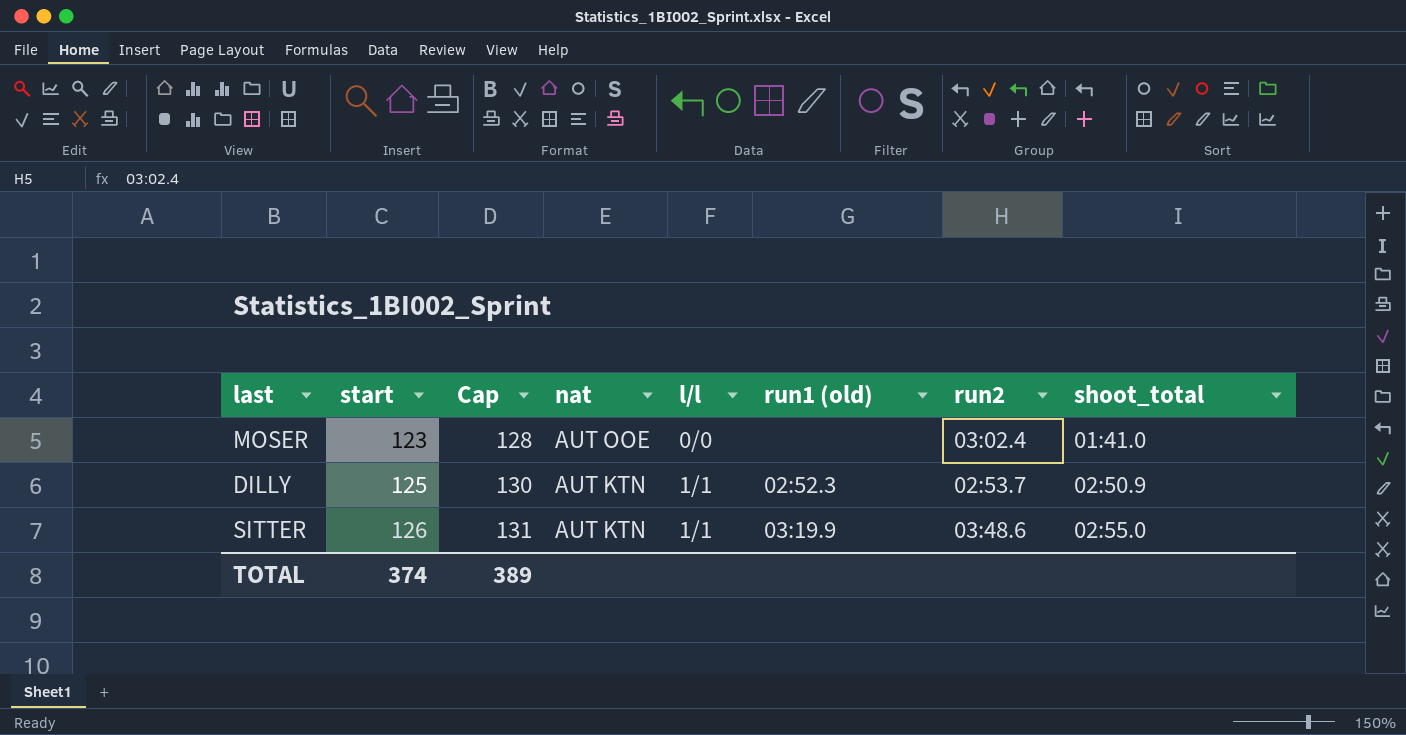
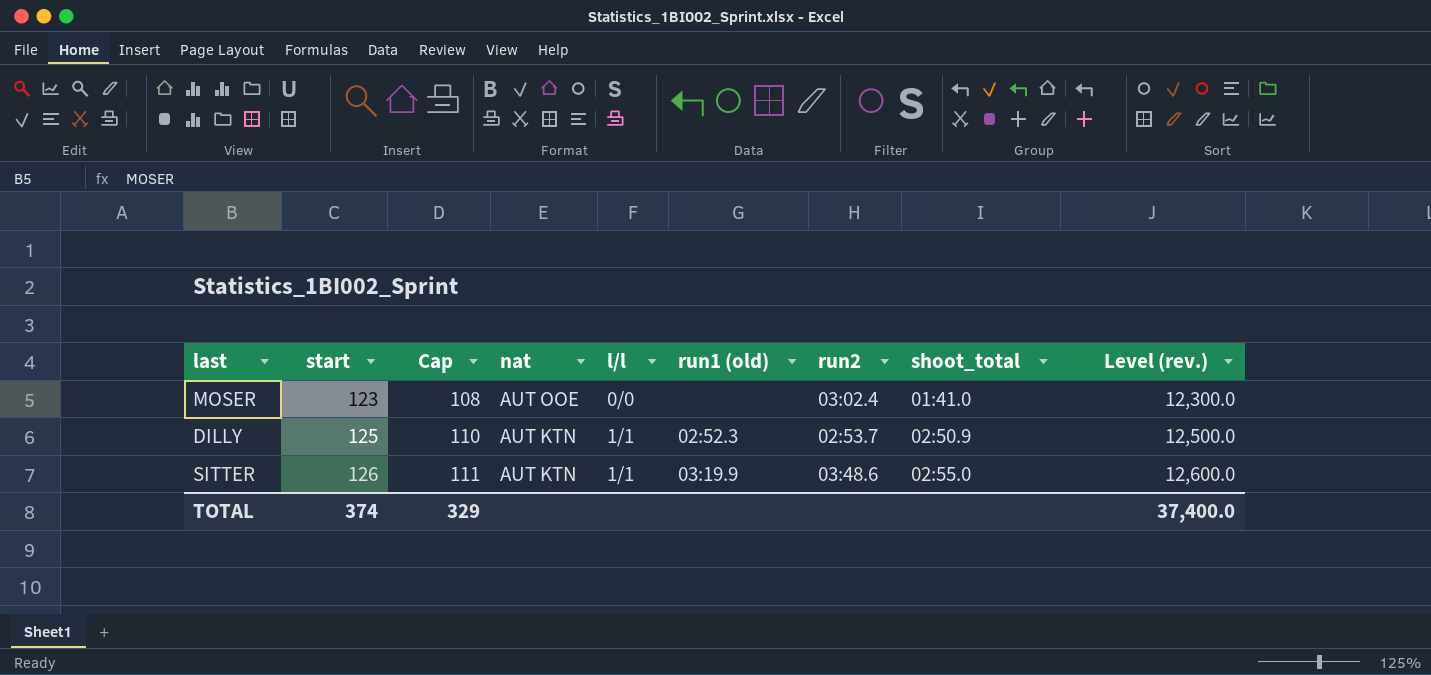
column Cap | formula: [start] + 5 -> [start] - 15
column Level (rev.) | formula: none -> [start] * 100
TOTAL | Cap: 389 -> 329

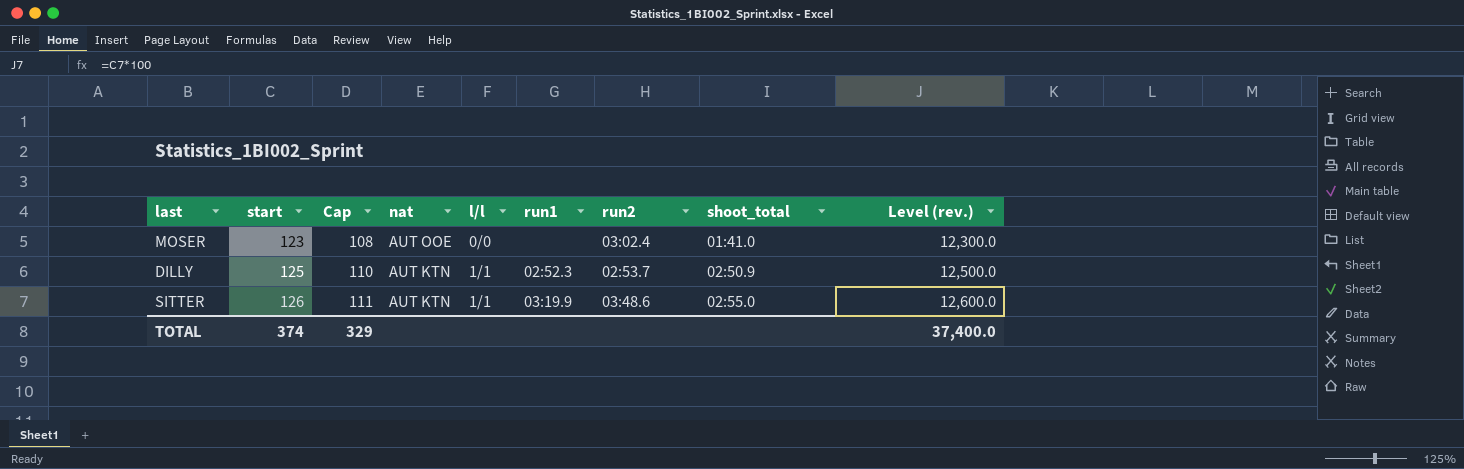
column name: run1 (old) -> run1

